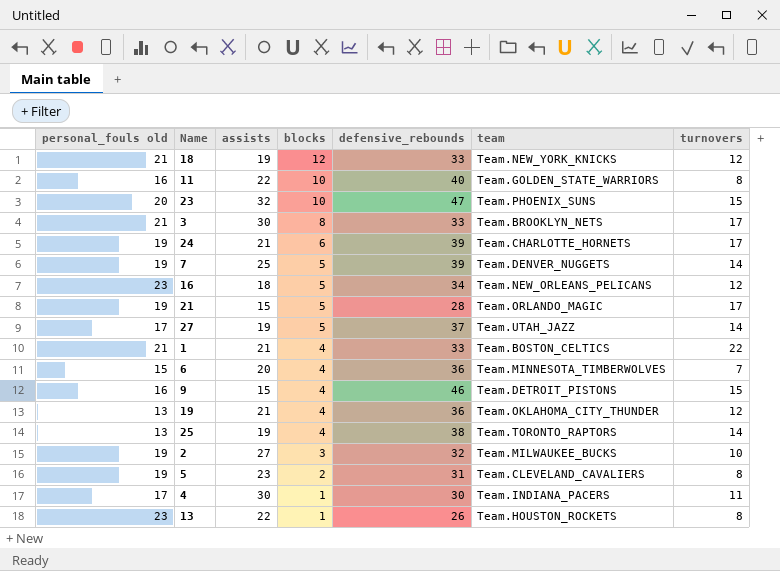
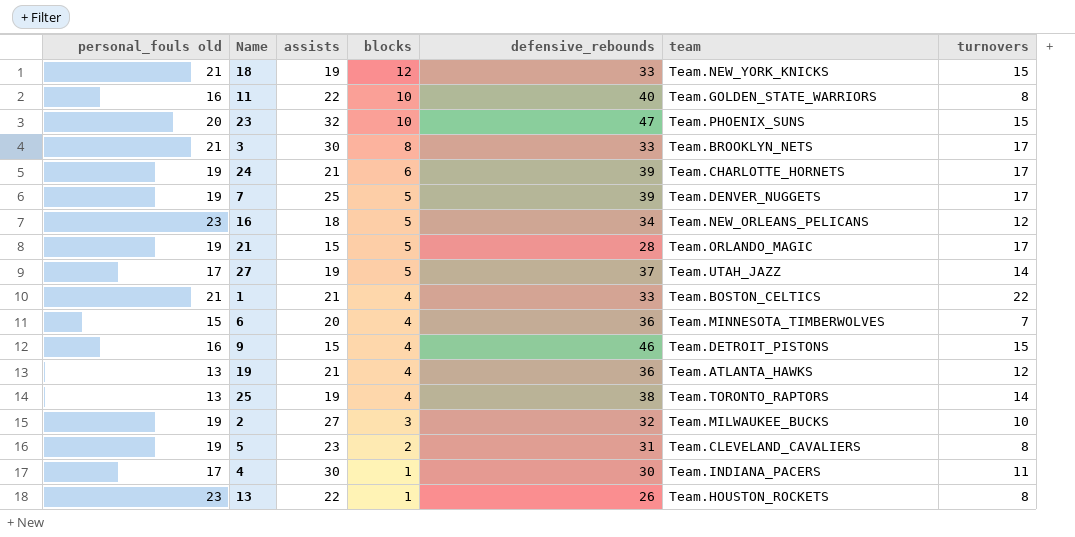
18 | turnovers: 12 -> 15
7 | turnovers: 14 -> 17
19 | team: Team.OKLAHOMA_CITY_THUNDER -> Team.ATLANTA_HAWKS

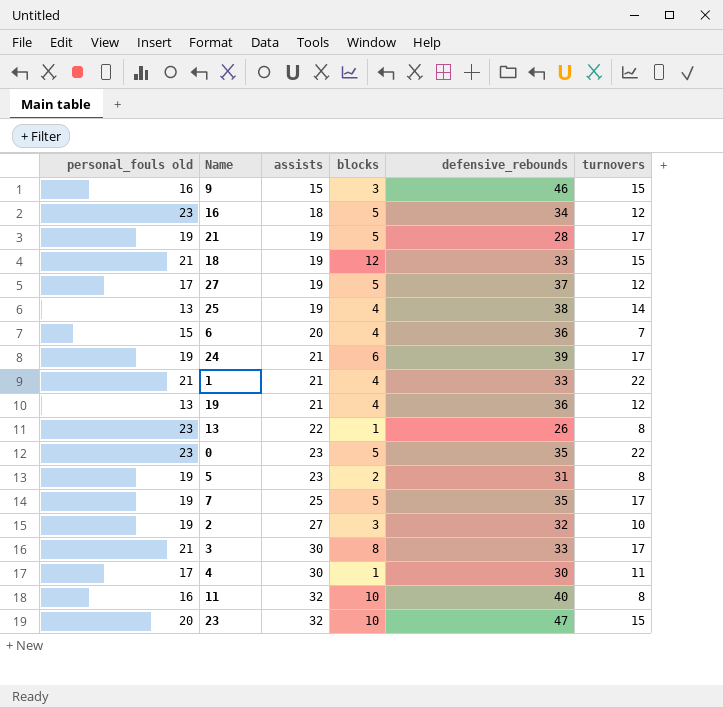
row order: blocks descending -> assists ascending
column team | position: 6 -> none
9 | blocks: 4 -> 3
21 | assists: 15 -> 19
27 | turnovers: 14 -> 12
row 0: none -> 23 | 23 | 5 | 35 | 22
7 | defensive_rebounds: 39 -> 35
11 | assists: 22 -> 32

